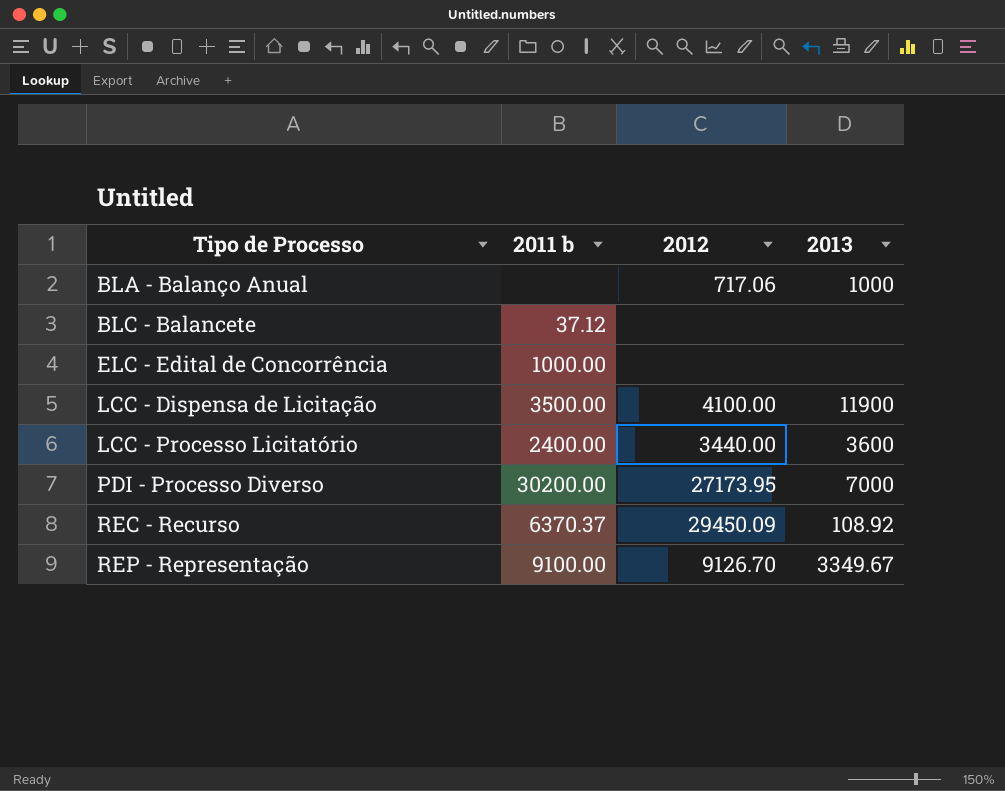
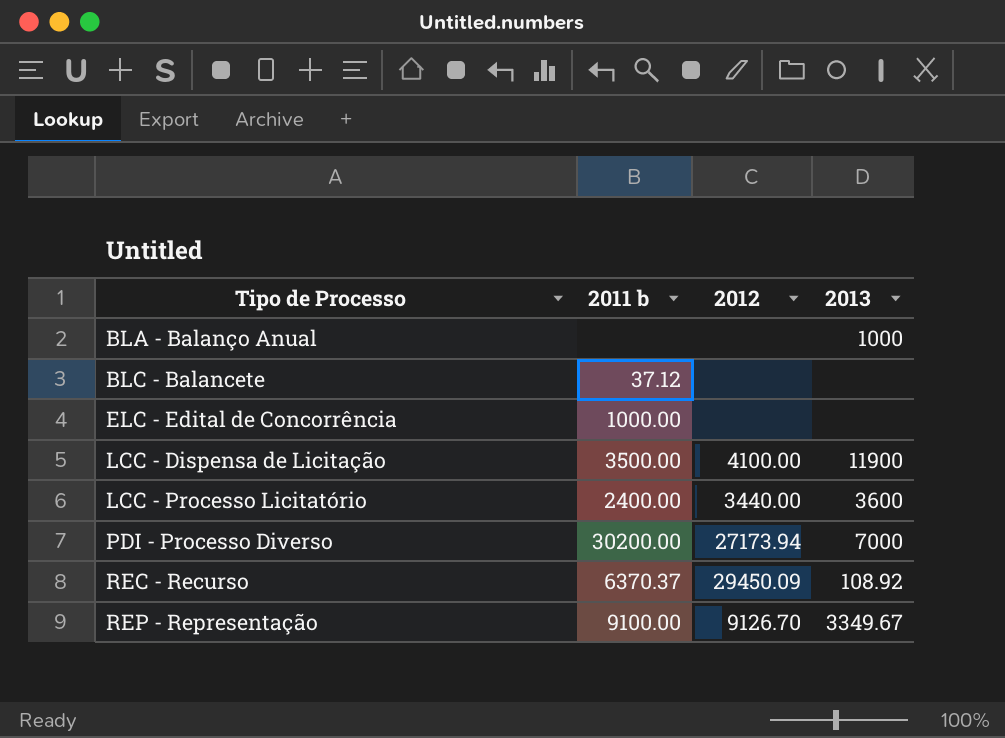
BLA - Balanço Anual | 2012: 717.06 -> none
PDI - Processo Diverso | 2012: 27173.95 -> 27173.94

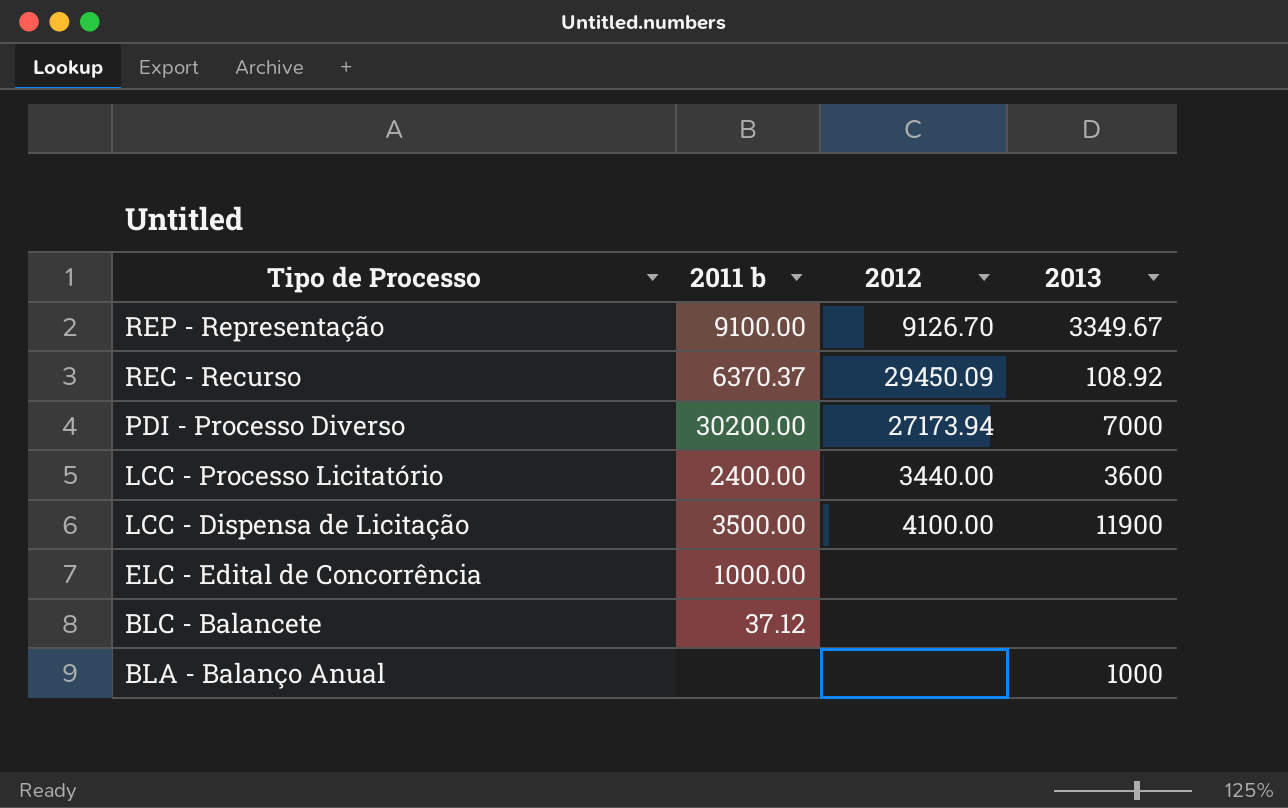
row order: Tipo de Processo ascending -> Tipo de Processo descending

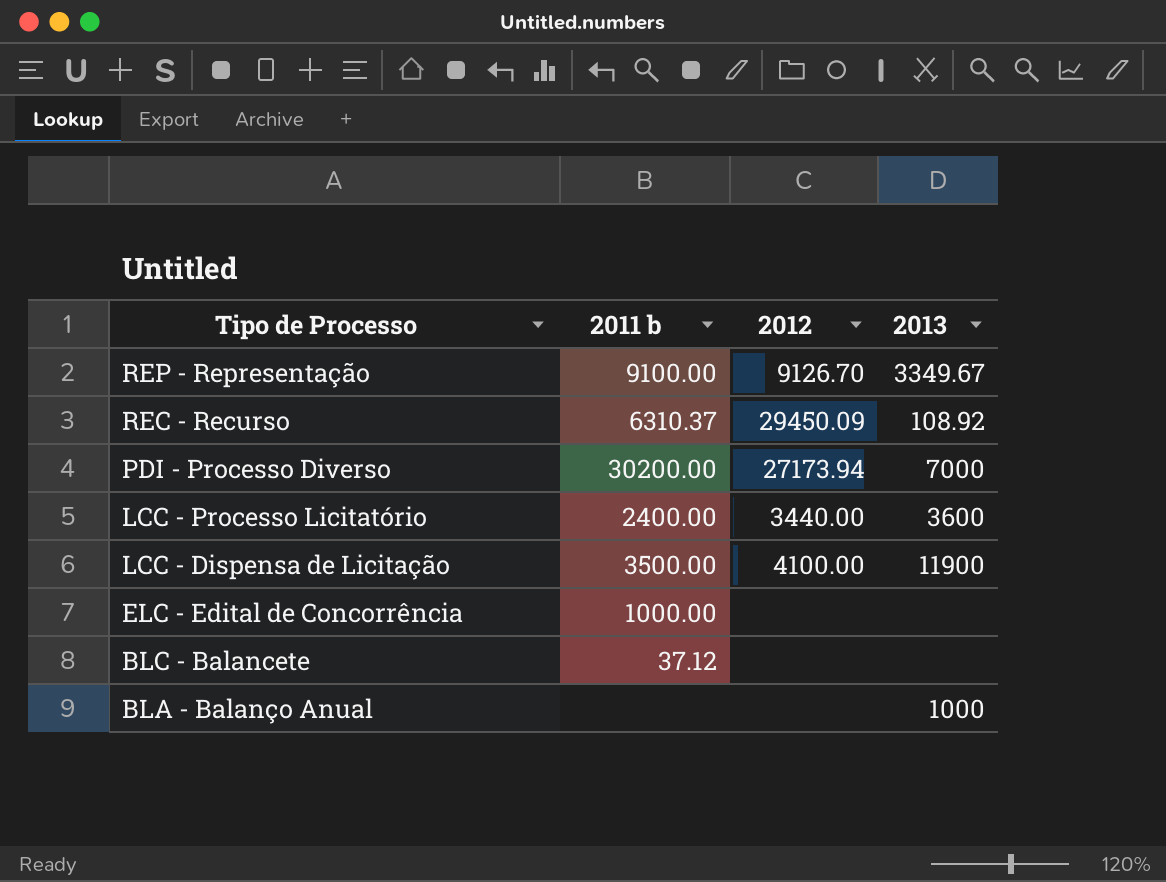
REC - Recurso | 2011 b: 6370.37 -> 6310.37

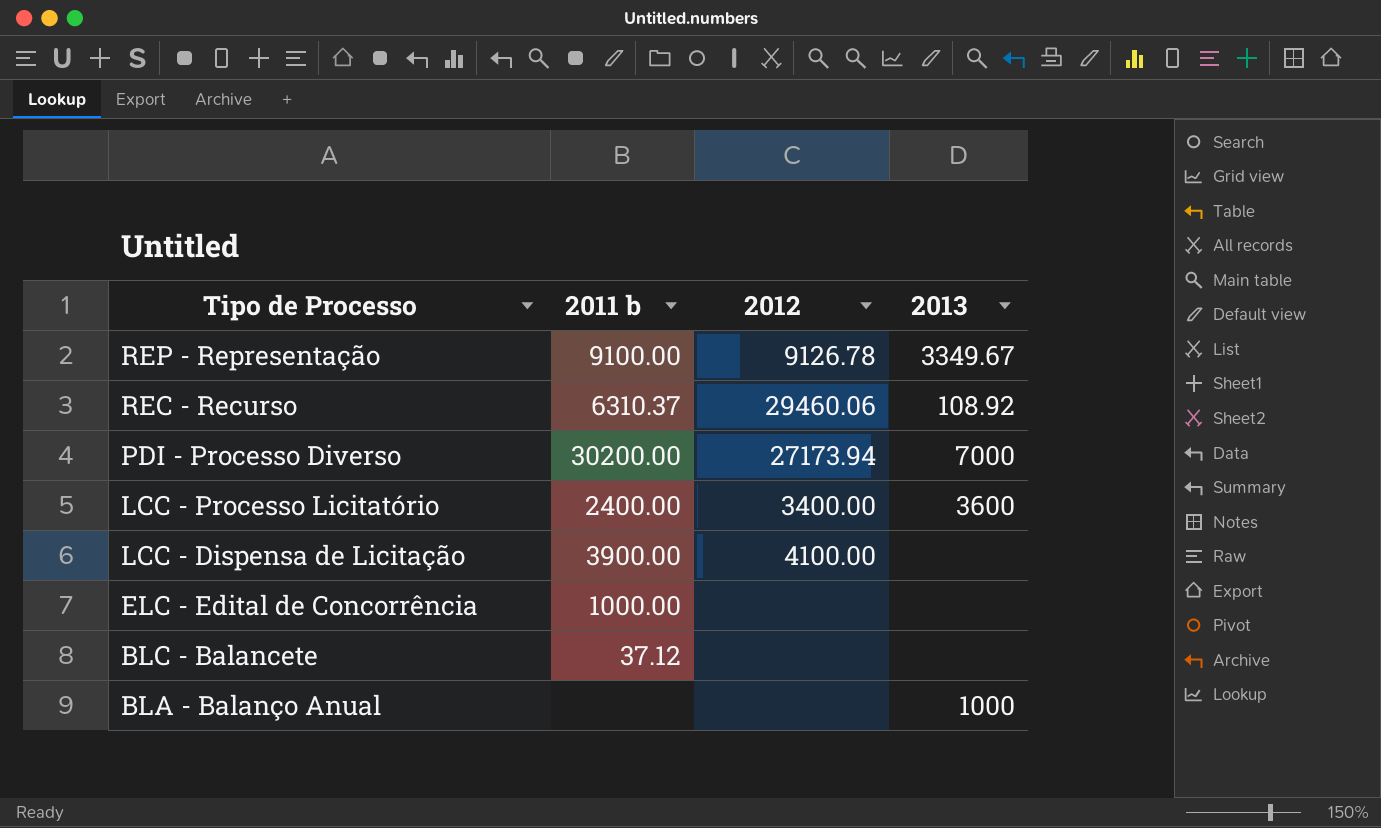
REP - Representação | 2012: 9126.70 -> 9126.78
REC - Recurso | 2012: 29450.09 -> 29460.06
LCC - Processo Licitatório | 2012: 3440.00 -> 3400.00
LCC - Dispensa de Licitação | 2011 b: 3500.00 -> 3900.00
LCC - Dispensa de Licitação | 2013: 11900 -> none

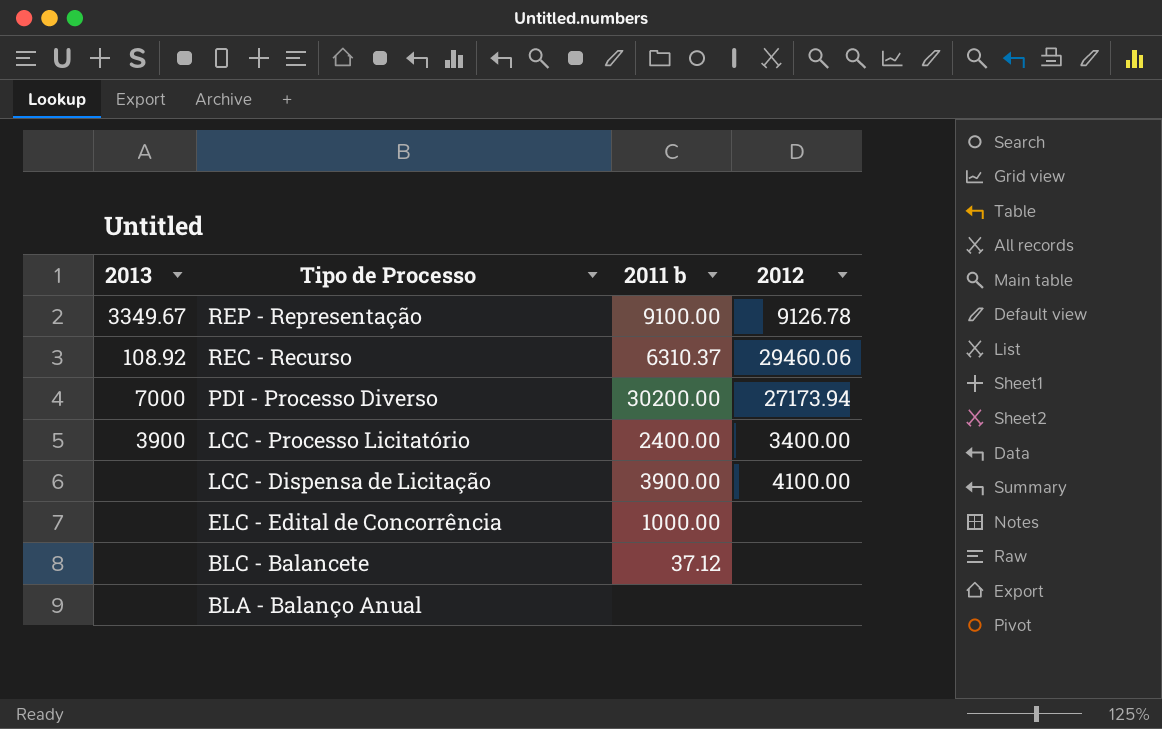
column 2013 | position: 4 -> 1
LCC - Processo Licitatório | 2013: 3600 -> 3900
BLA - Balanço Anual | 2013: 1000 -> none

